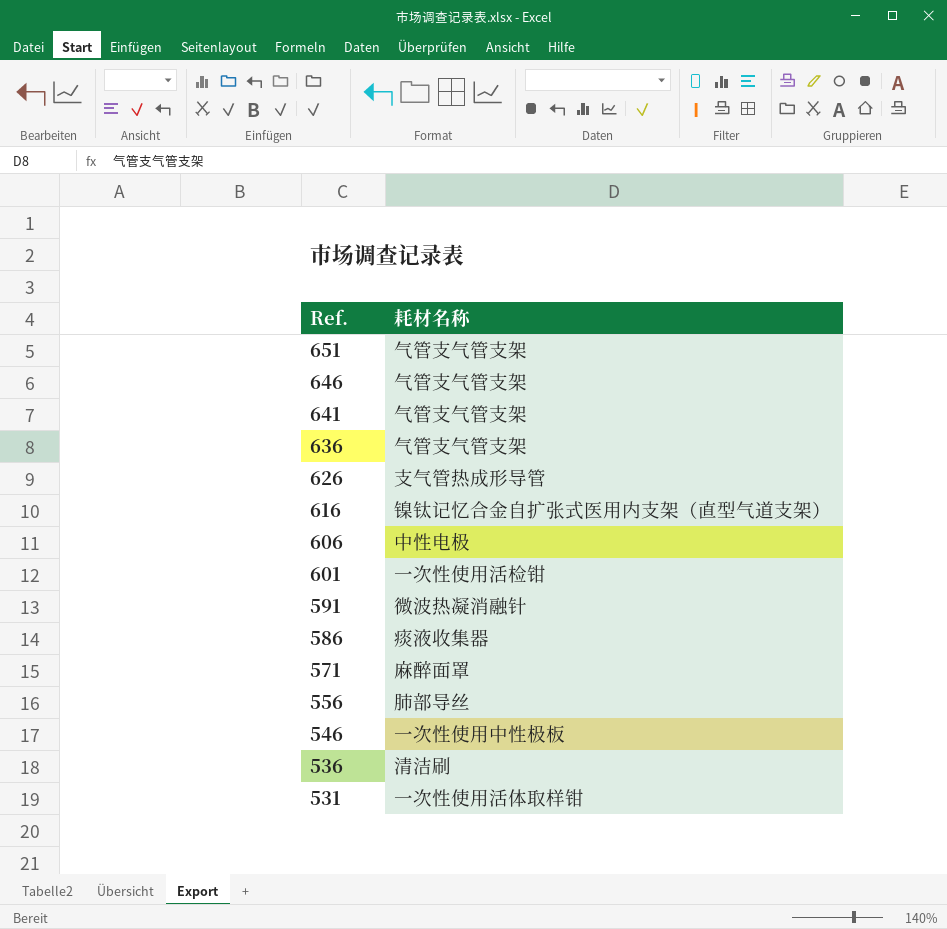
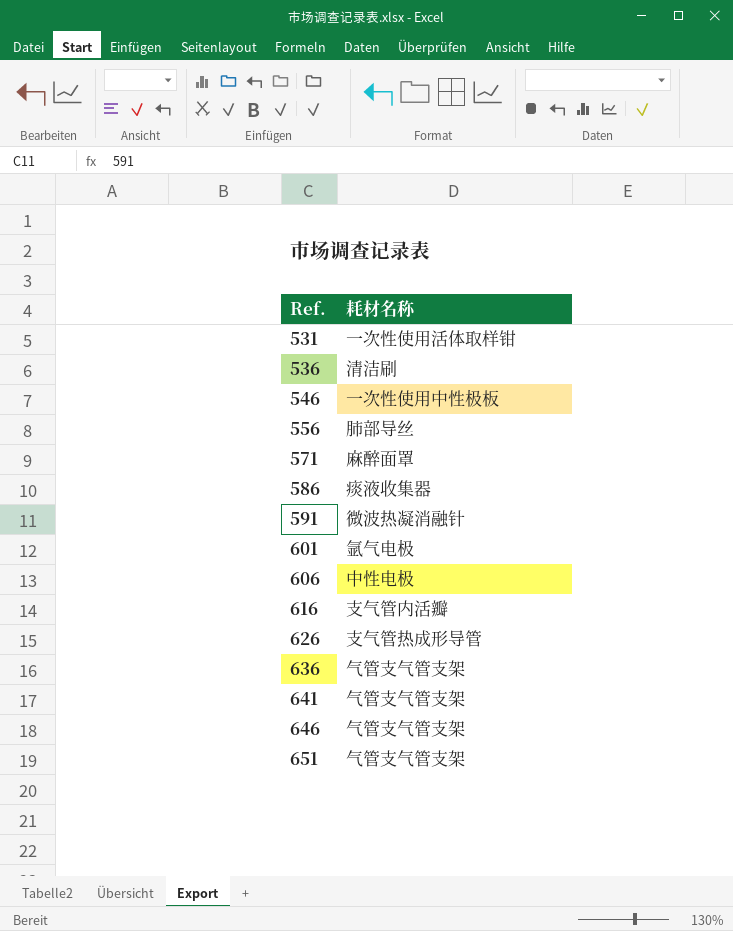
row order: Ref. descending -> Ref. ascending
601 | 耗材名称: 一次性使用活检钳 -> 氩气电极
616 | 耗材名称: 镍钛记忆合金自扩张式医用内支架（直型气道支架） -> 支气管内活瓣

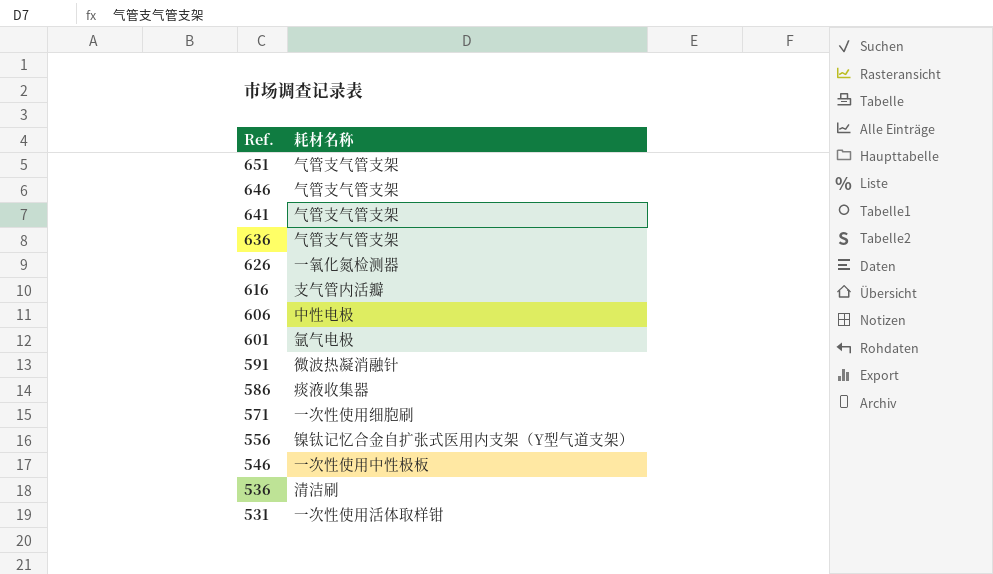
row order: Ref. ascending -> Ref. descending
626 | 耗材名称: 支气管热成形导管 -> 一氧化氮检测器
571 | 耗材名称: 麻醉面罩 -> 一次性使用细胞刷
556 | 耗材名称: 肺部导丝 -> 镍钛记忆合金自扩张式医用内支架（Y型气道支架）

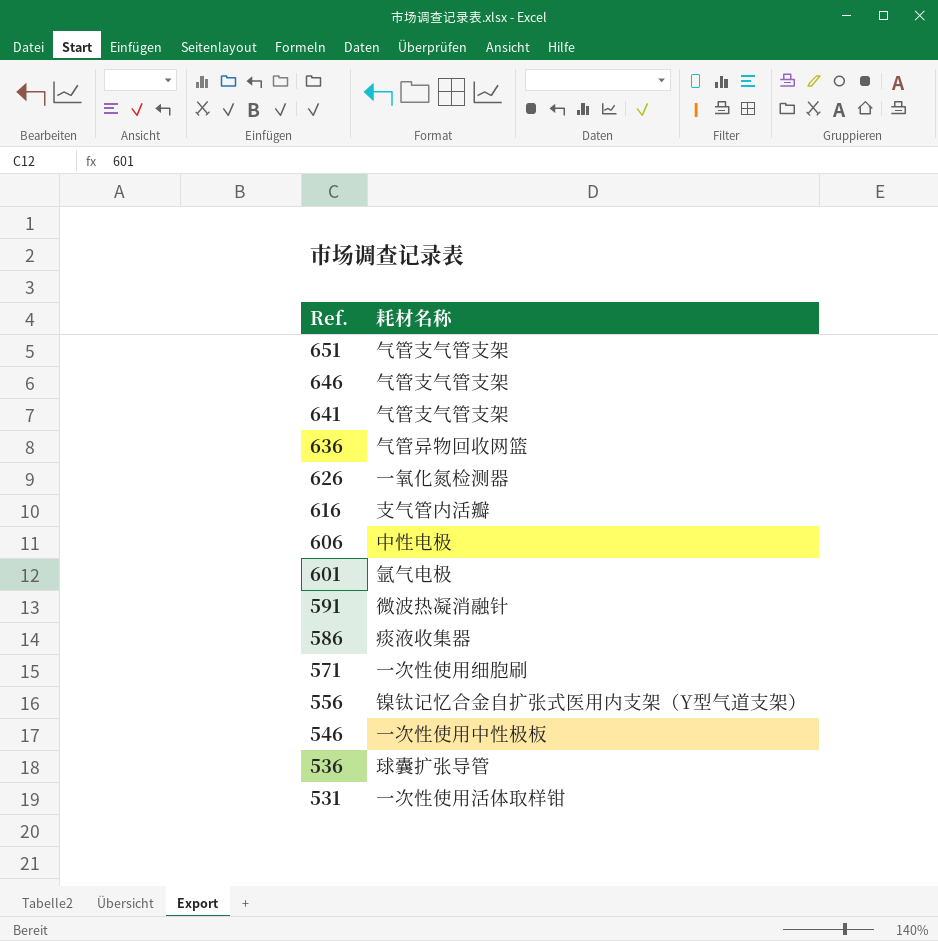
636 | 耗材名称: 气管支气管支架 -> 气管异物回收网篮
536 | 耗材名称: 清洁刷 -> 球囊扩张导管

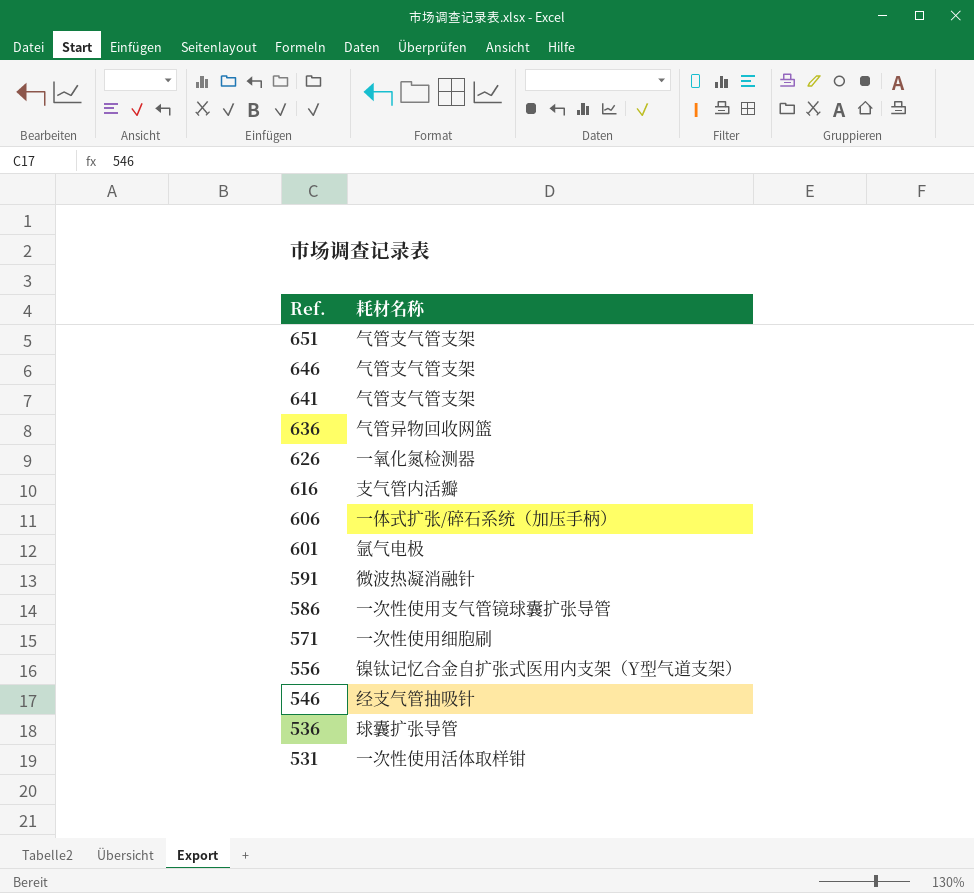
606 | 耗材名称: 中性电极 -> 一体式扩张/碎石系统（加压手柄）
586 | 耗材名称: 痰液收集器 -> 一次性使用支气管镜球囊扩张导管
546 | 耗材名称: 一次性使用中性极板 -> 经支气管抽吸针

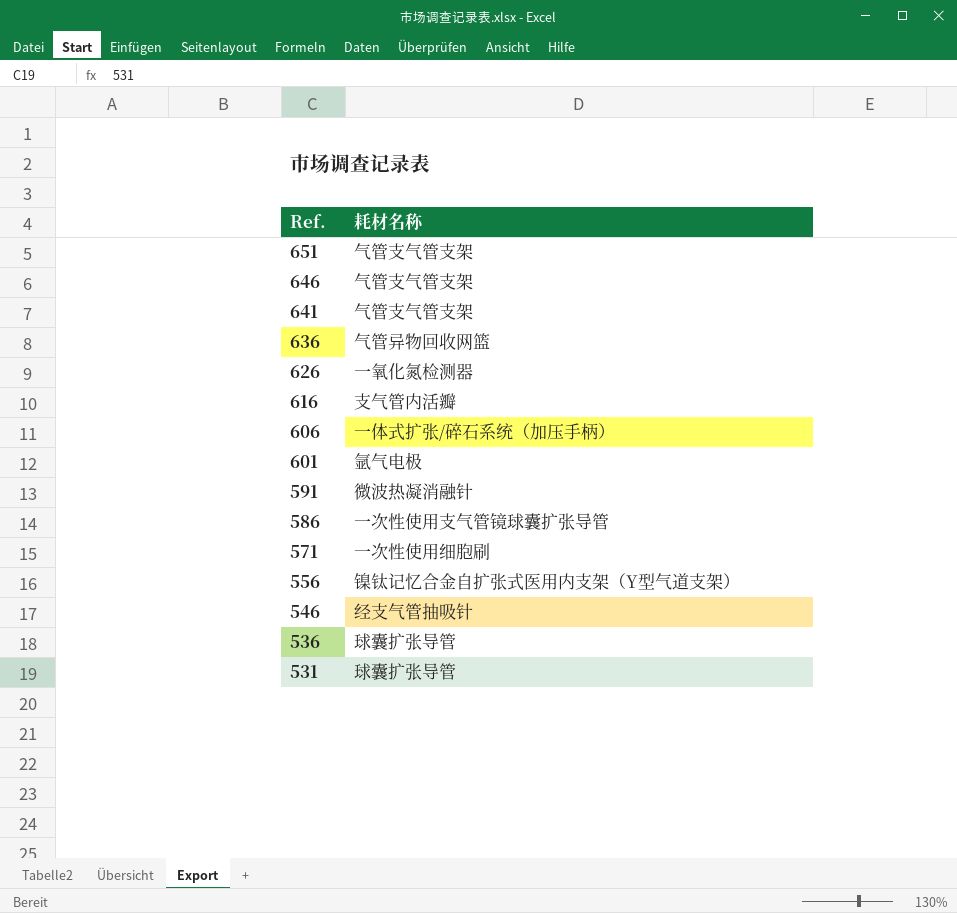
531 | 耗材名称: 一次性使用活体取样钳 -> 球囊扩张导管

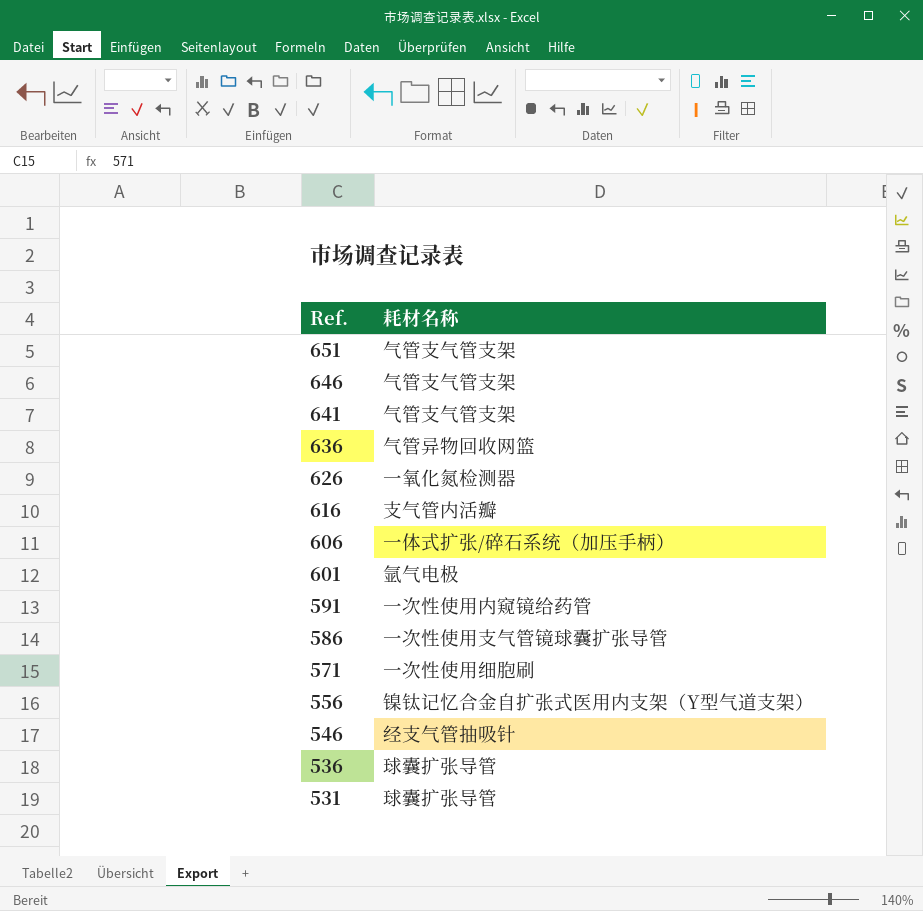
591 | 耗材名称: 微波热凝消融针 -> 一次性使用内窥镜给药管

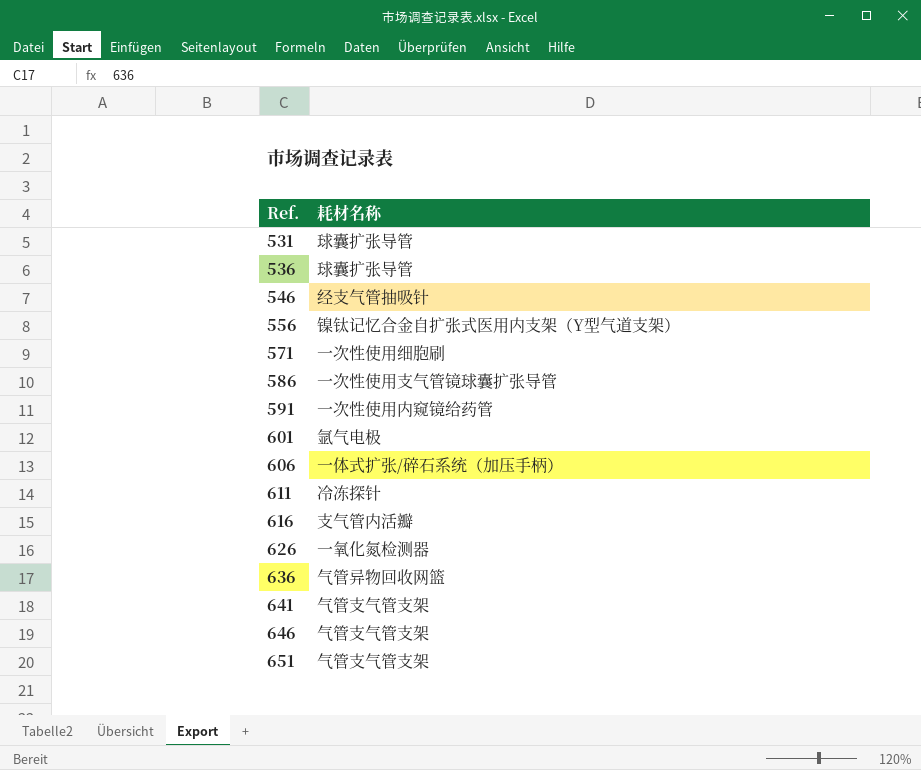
row order: Ref. descending -> Ref. ascending
row 611: none -> 冷冻探针

